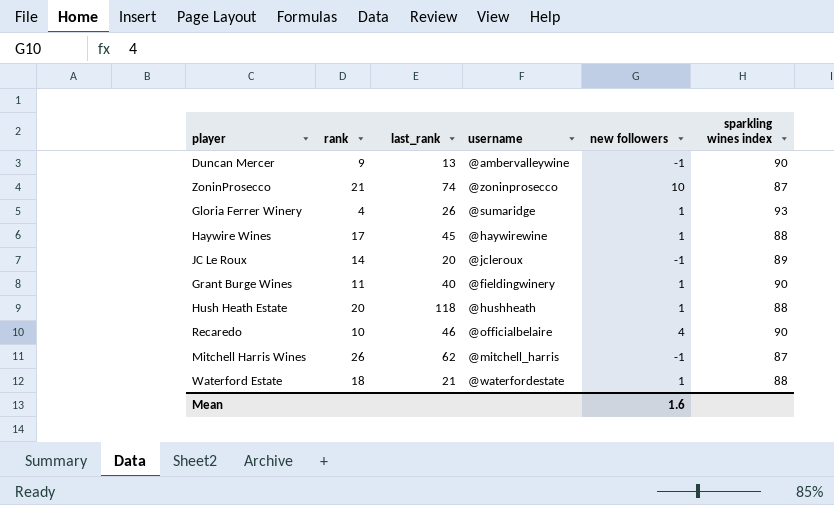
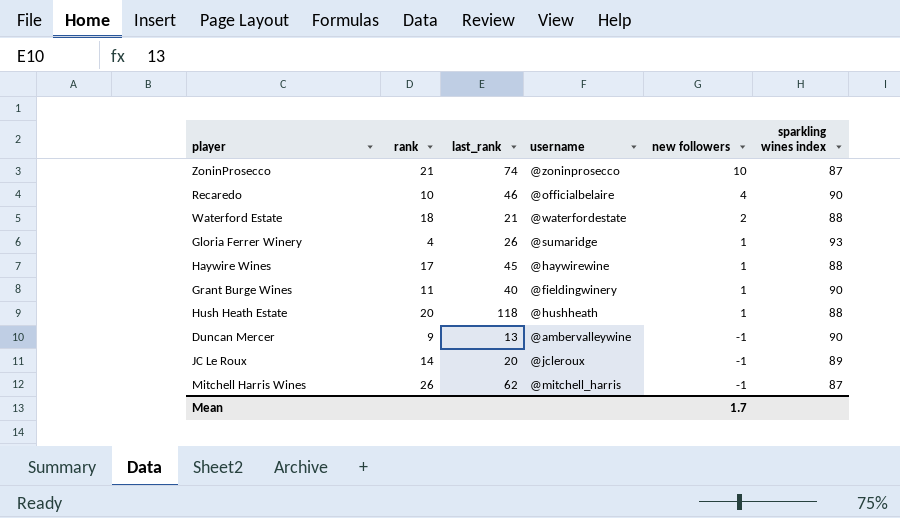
row order: none -> new followers descending
Waterford Estate | new followers: 1 -> 2
Mean | new followers: 1.6 -> 1.7

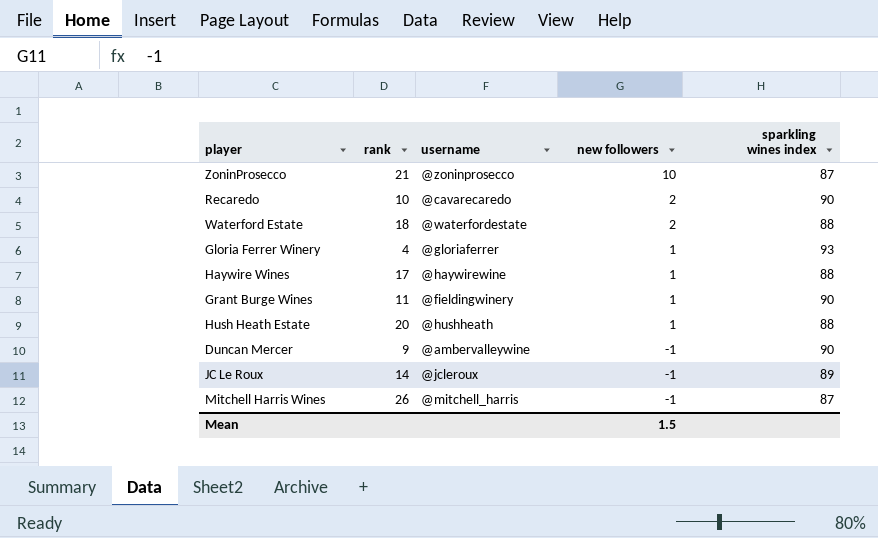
column last_rank | position: 3 -> none
Recaredo | username: @officialbelaire -> @cavarecaredo
Recaredo | new followers: 4 -> 2
Gloria Ferrer Winery | username: @sumaridge -> @gloriaferrer
Mean | new followers: 1.7 -> 1.5

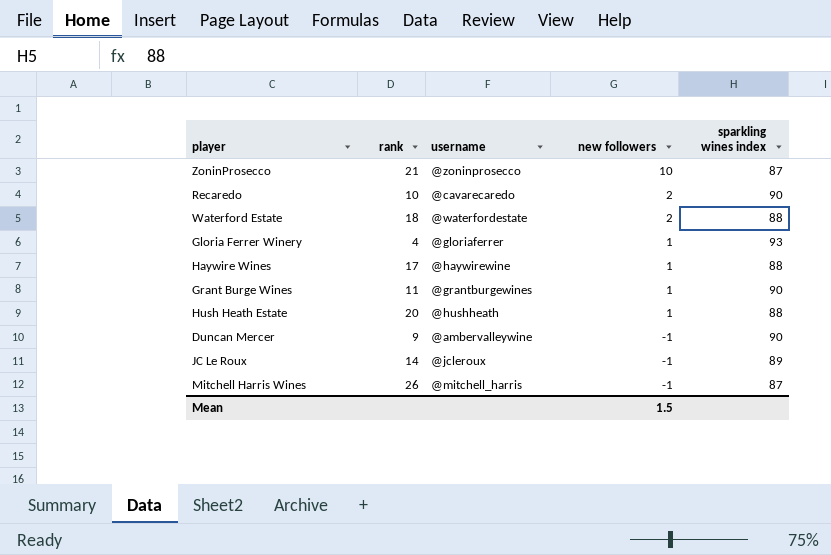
Grant Burge Wines | username: @fieldingwinery -> @grantburgewines

